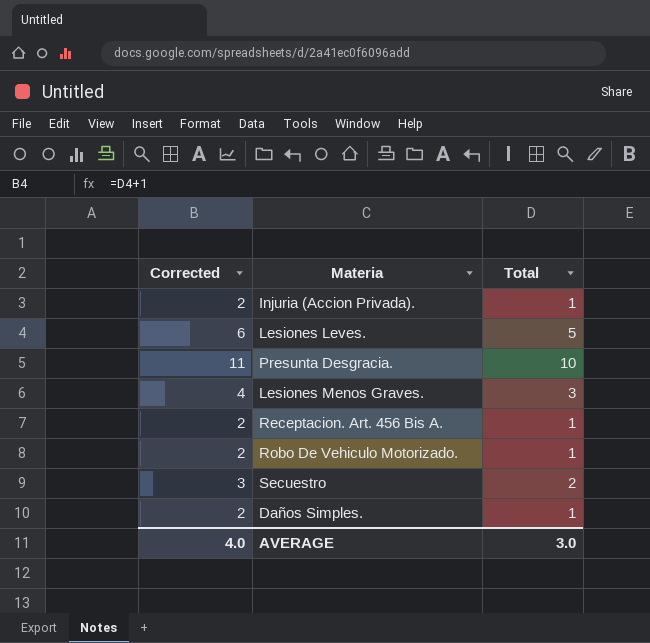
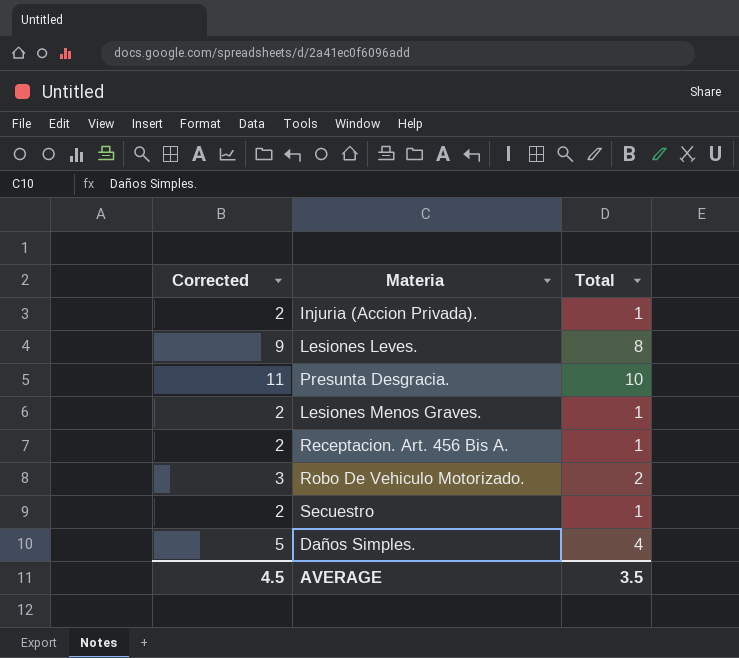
Lesiones Leves. | Corrected: 6 -> 9
Lesiones Leves. | Total: 5 -> 8
Lesiones Menos Graves. | Corrected: 4 -> 2
Lesiones Menos Graves. | Total: 3 -> 1
Robo De Vehiculo Motorizado. | Corrected: 2 -> 3
Robo De Vehiculo Motorizado. | Total: 1 -> 2
Secuestro | Corrected: 3 -> 2
Secuestro | Total: 2 -> 1
Daños Simples. | Corrected: 2 -> 5
Daños Simples. | Total: 1 -> 4
AVERAGE | Corrected: 4.0 -> 4.5
AVERAGE | Total: 3.0 -> 3.5

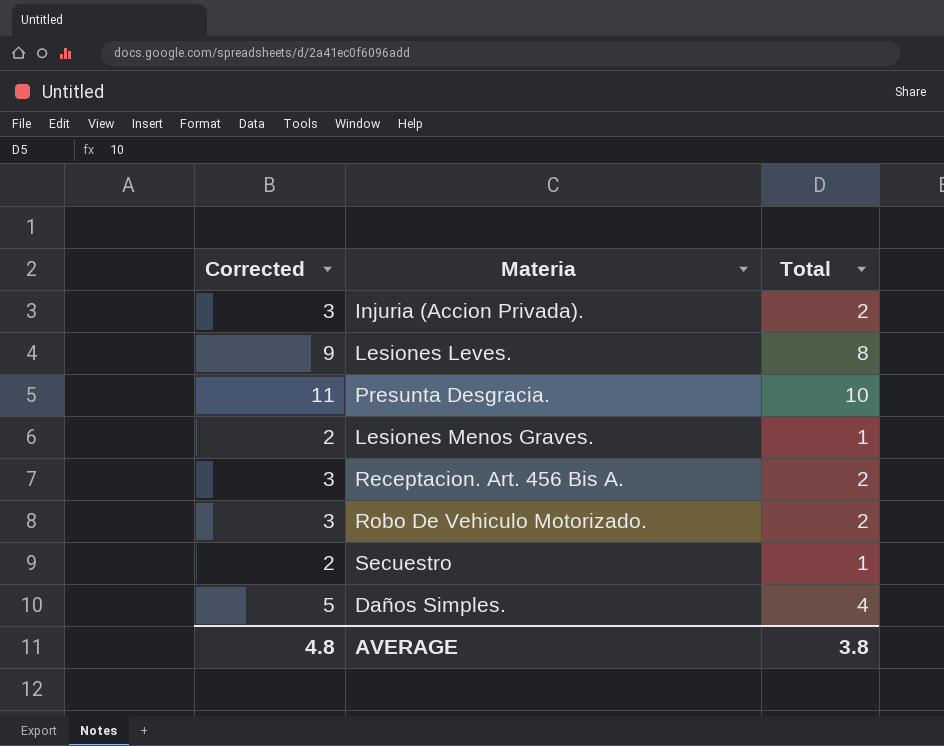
Injuria (Accion Privada). | Corrected: 2 -> 3
Injuria (Accion Privada). | Total: 1 -> 2
Receptacion. Art. 456 Bis A. | Corrected: 2 -> 3
Receptacion. Art. 456 Bis A. | Total: 1 -> 2
AVERAGE | Corrected: 4.5 -> 4.8
AVERAGE | Total: 3.5 -> 3.8

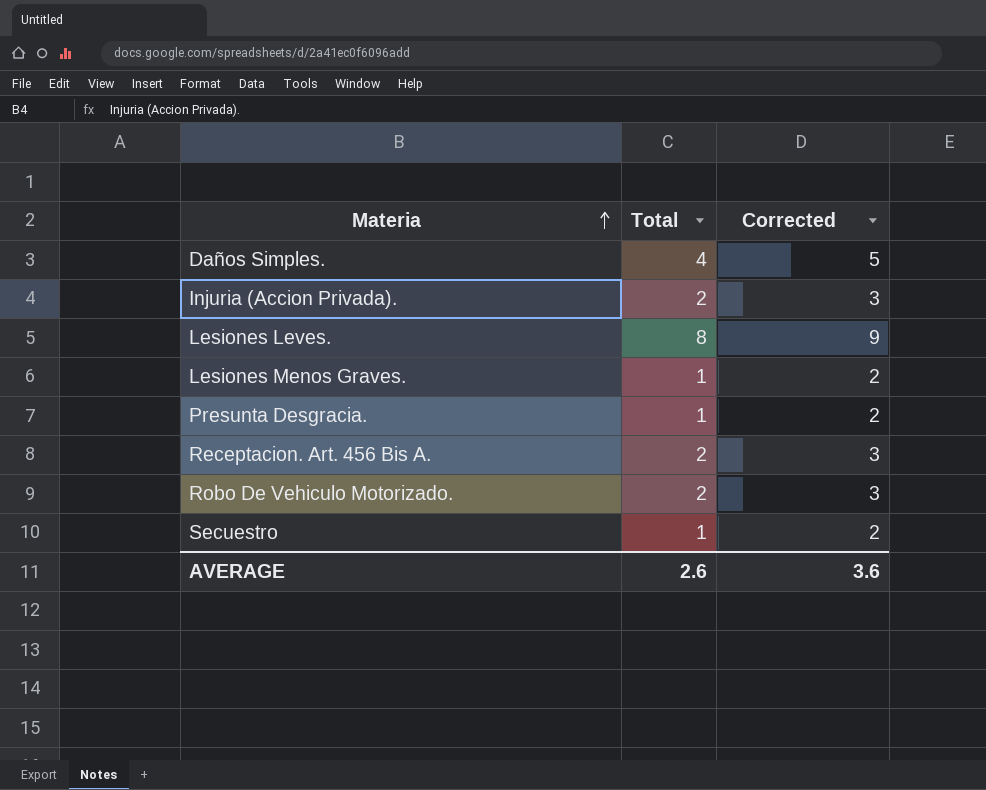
row order: none -> Materia ascending
column Corrected | position: 1 -> 3
Presunta Desgracia. | Total: 10 -> 1
Presunta Desgracia. | Corrected: 11 -> 2
AVERAGE | Total: 3.8 -> 2.6
AVERAGE | Corrected: 4.8 -> 3.6

